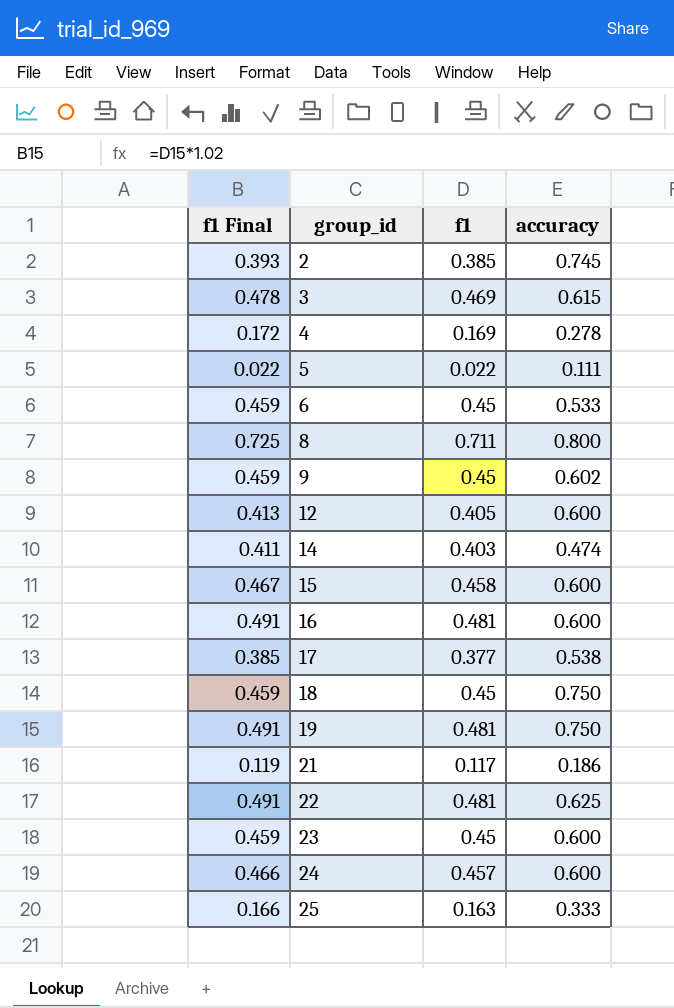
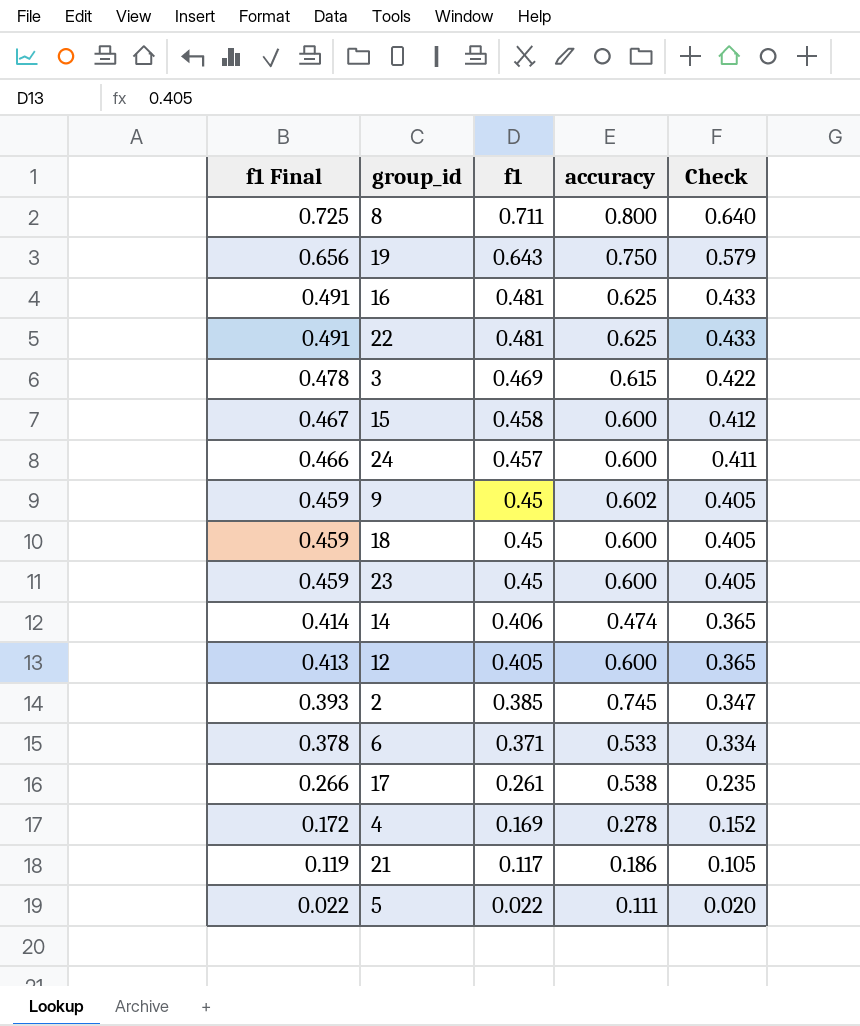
row order: group_id ascending -> f1 Final descending
column Check | formula: none -> [f1] * 0.9
row 25: 0.166 | 0.163 | 0.333 -> none
19 | f1 Final: 0.491 -> 0.656
19 | f1: 0.481 -> 0.643
16 | accuracy: 0.600 -> 0.625
18 | accuracy: 0.750 -> 0.600
14 | f1 Final: 0.411 -> 0.414
14 | f1: 0.403 -> 0.406
6 | f1 Final: 0.459 -> 0.378
6 | f1: 0.45 -> 0.371
17 | f1 Final: 0.385 -> 0.266
17 | f1: 0.377 -> 0.261

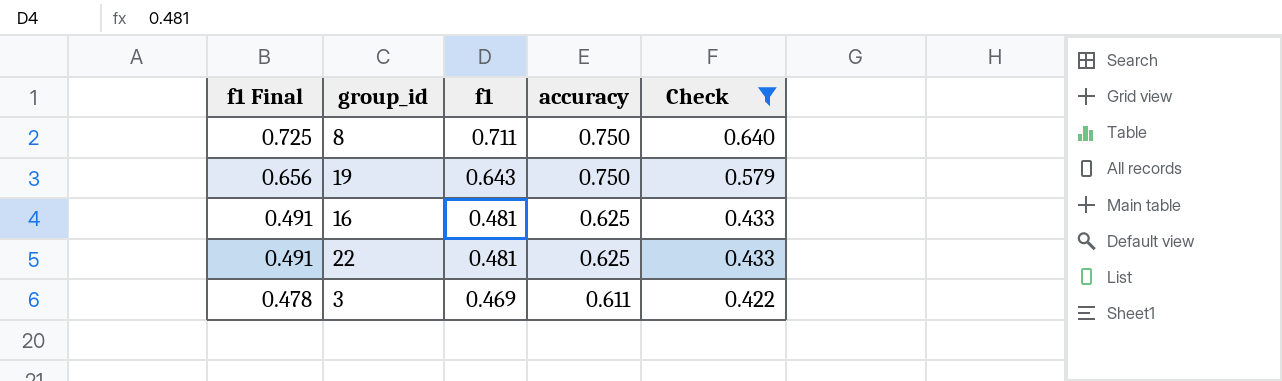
filter: none -> Check >= 0.422
8 | accuracy: 0.800 -> 0.750
3 | accuracy: 0.615 -> 0.611

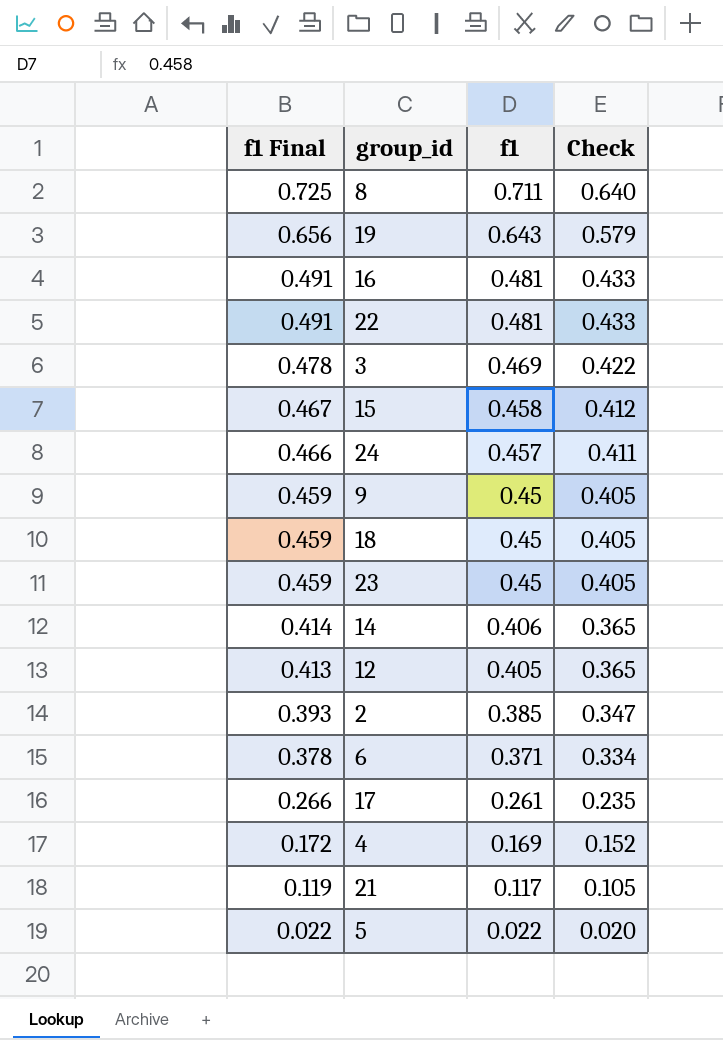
filter: Check >= 0.422 -> none
column accuracy | position: 4 -> none

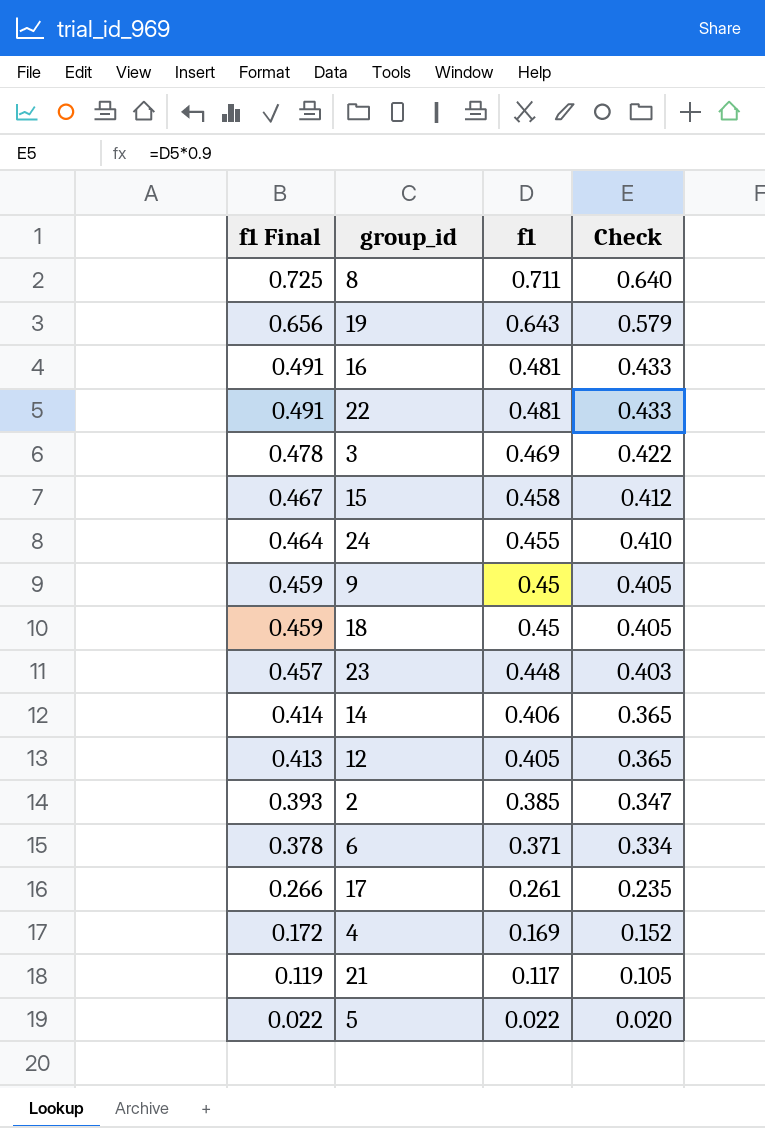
24 | f1 Final: 0.466 -> 0.464
24 | f1: 0.457 -> 0.455
24 | Check: 0.411 -> 0.410
23 | f1 Final: 0.459 -> 0.457
23 | f1: 0.45 -> 0.448
23 | Check: 0.405 -> 0.403

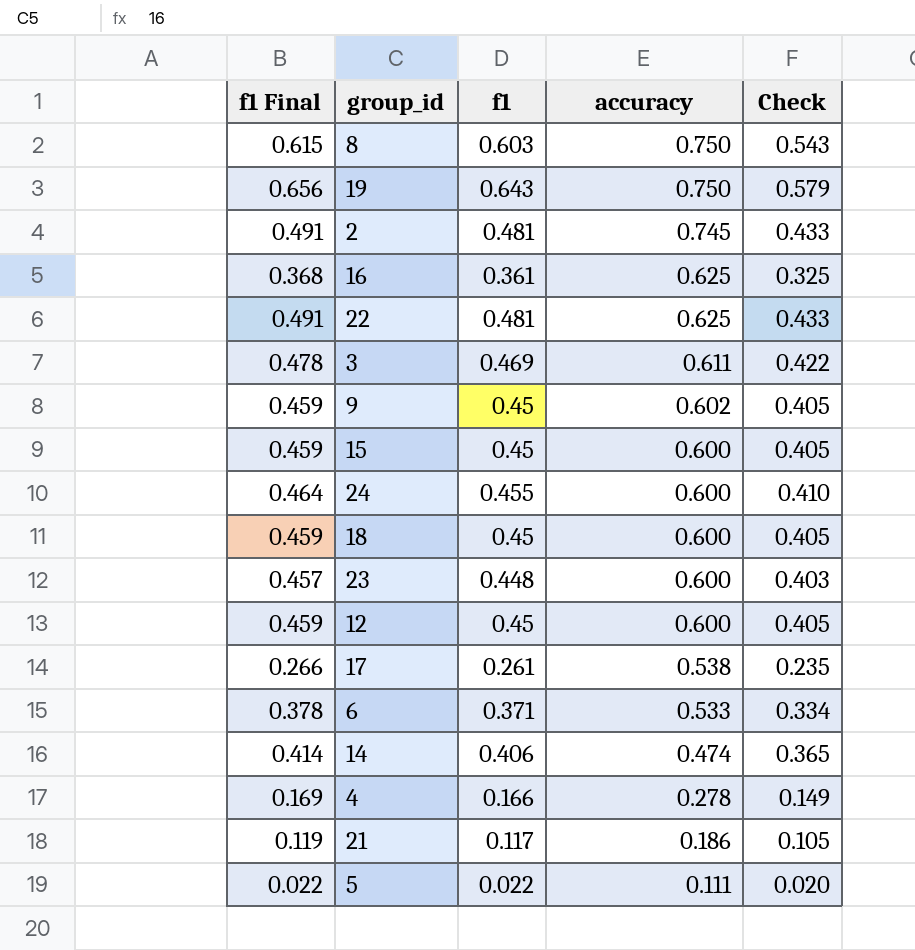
row order: f1 Final descending -> accuracy descending
column accuracy | position: none -> 4
8 | f1 Final: 0.725 -> 0.615
8 | f1: 0.711 -> 0.603
8 | Check: 0.640 -> 0.543
2 | f1 Final: 0.393 -> 0.491
2 | f1: 0.385 -> 0.481
2 | Check: 0.347 -> 0.433
16 | f1 Final: 0.491 -> 0.368
16 | f1: 0.481 -> 0.361
16 | Check: 0.433 -> 0.325
15 | f1 Final: 0.467 -> 0.459
15 | f1: 0.458 -> 0.45
15 | Check: 0.412 -> 0.405
12 | f1 Final: 0.413 -> 0.459
12 | f1: 0.405 -> 0.45
12 | Check: 0.365 -> 0.405
4 | f1 Final: 0.172 -> 0.169
4 | f1: 0.169 -> 0.166
4 | Check: 0.152 -> 0.149

